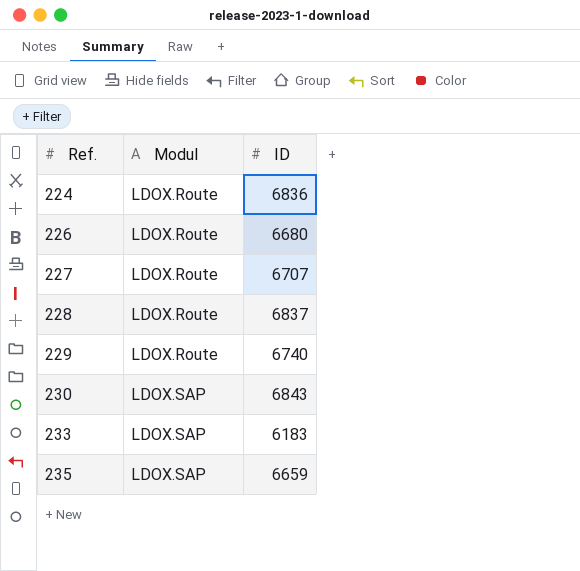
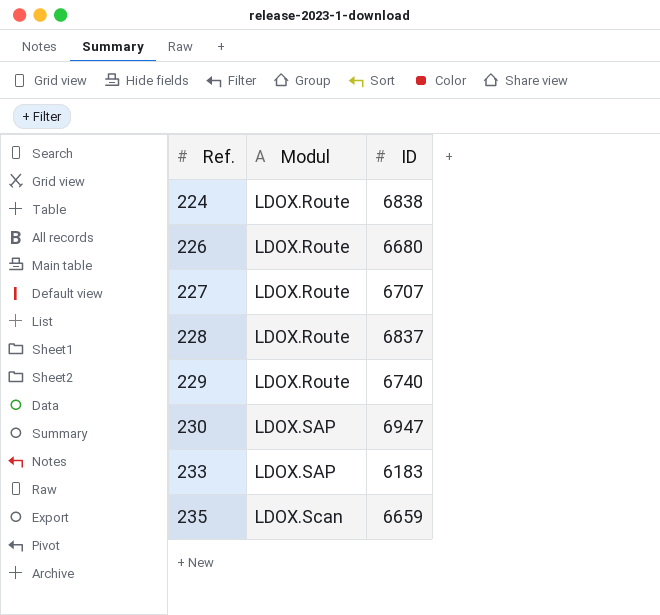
224 | ID: 6836 -> 6838
230 | ID: 6843 -> 6947
235 | Modul: LDOX.SAP -> LDOX.Scan

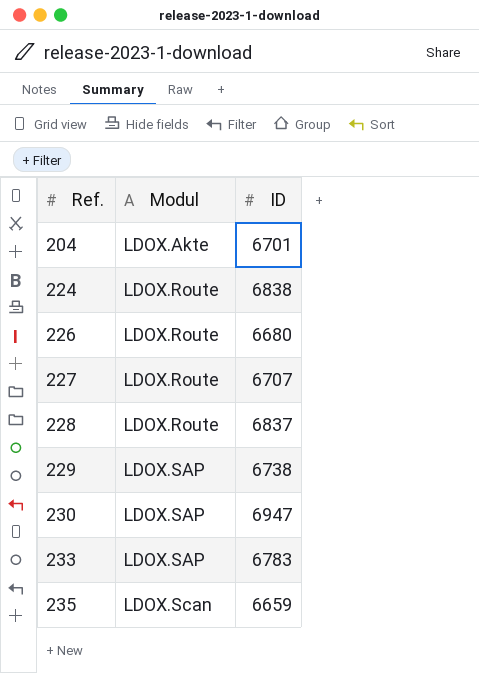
row 204: none -> LDOX.Akte | 6701
229 | Modul: LDOX.Route -> LDOX.SAP
229 | ID: 6740 -> 6738
233 | ID: 6183 -> 6783

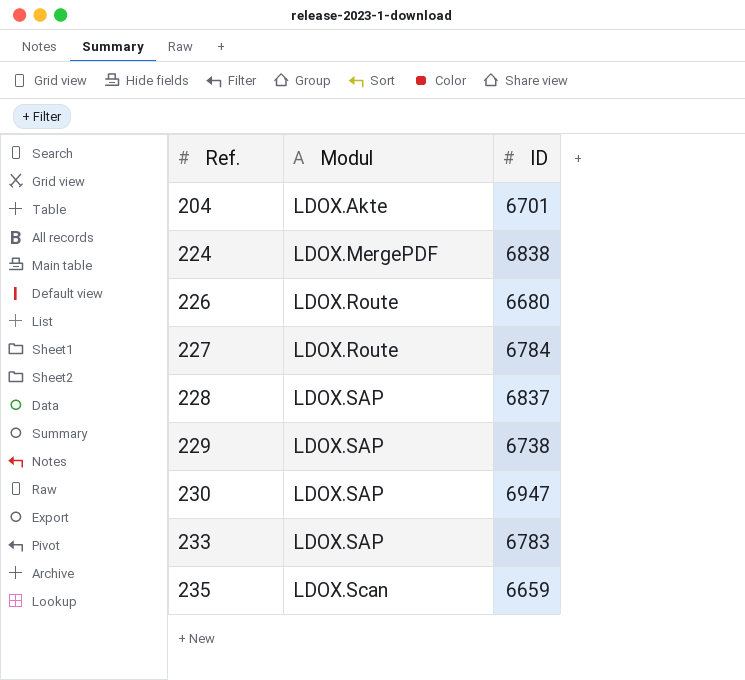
224 | Modul: LDOX.Route -> LDOX.MergePDF
227 | ID: 6707 -> 6784
228 | Modul: LDOX.Route -> LDOX.SAP

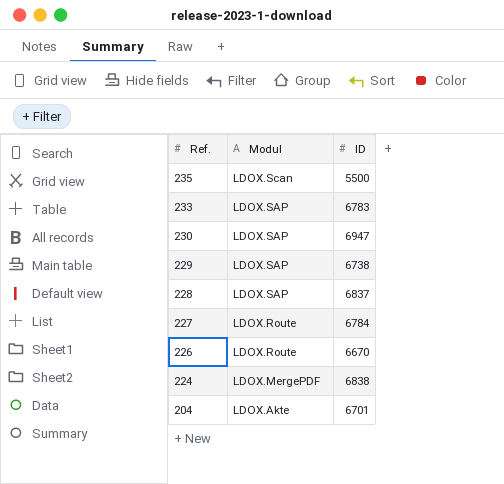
row order: Ref. ascending -> Ref. descending
235 | ID: 6659 -> 5500
226 | ID: 6680 -> 6670

